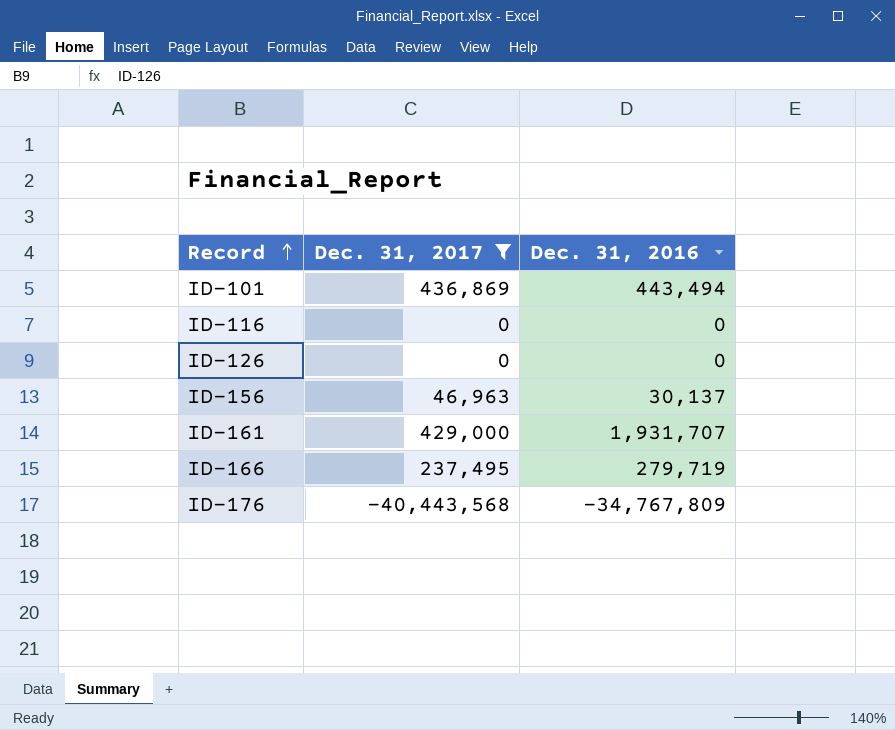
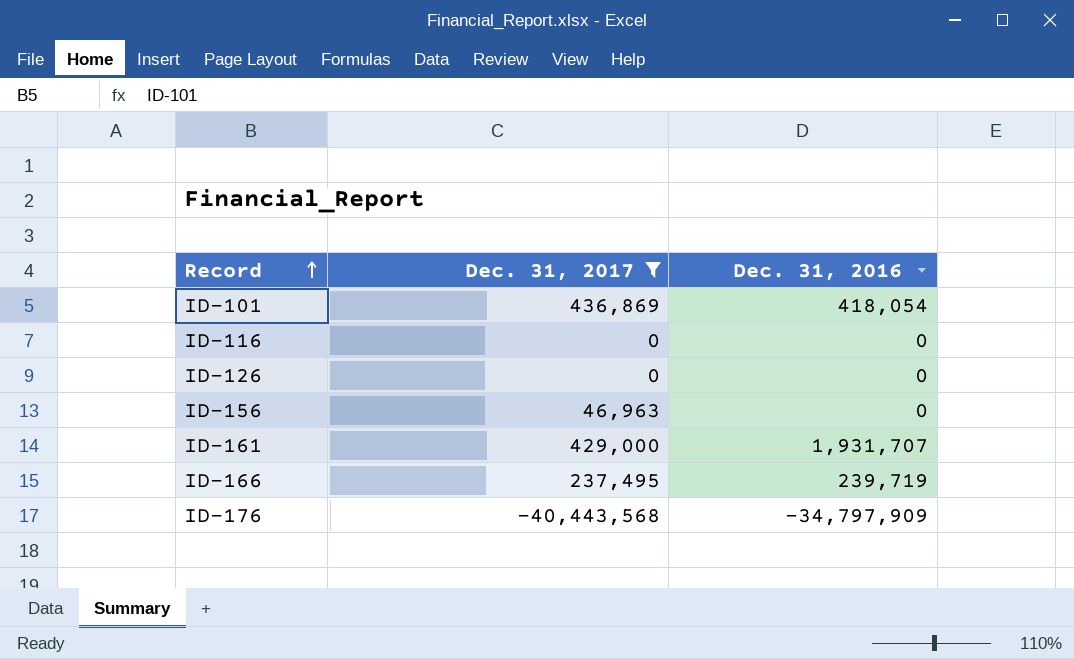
ID-101 | Dec. 31, 2016: 443,494 -> 418,054
ID-156 | Dec. 31, 2016: 30,137 -> 0
ID-166 | Dec. 31, 2016: 279,719 -> 239,719
ID-176 | Dec. 31, 2016: -34,767,809 -> -34,797,909

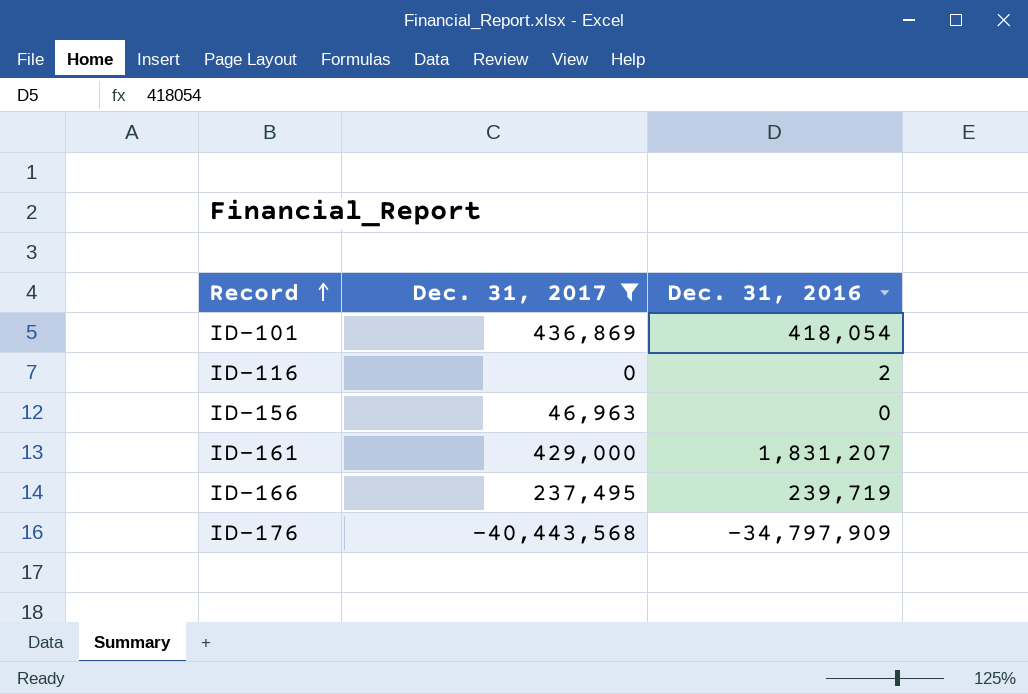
row ID-126: 0 | 0 -> none
ID-116 | Dec. 31, 2016: 0 -> 2
ID-161 | Dec. 31, 2016: 1,931,707 -> 1,831,207

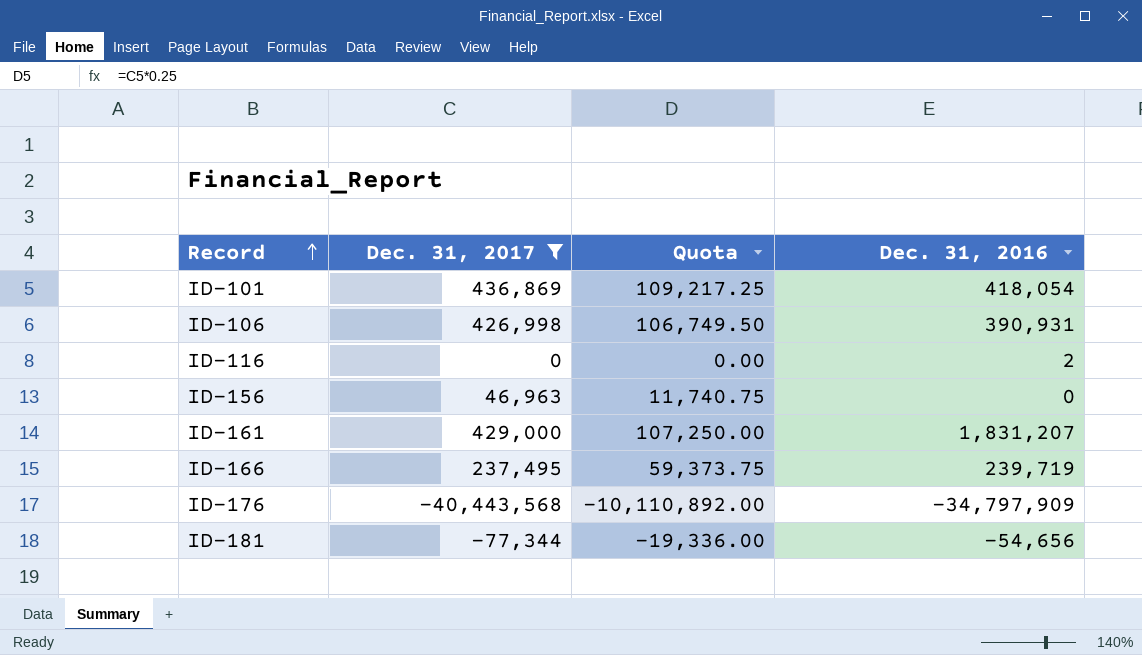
column Quota | formula: none -> [Dec. 31, 2017] * 0.25
row ID-106: none -> 426,998 | 106,749.50 | 390,931
row ID-181: none -> -77,344 | -19,336.00 | -54,656

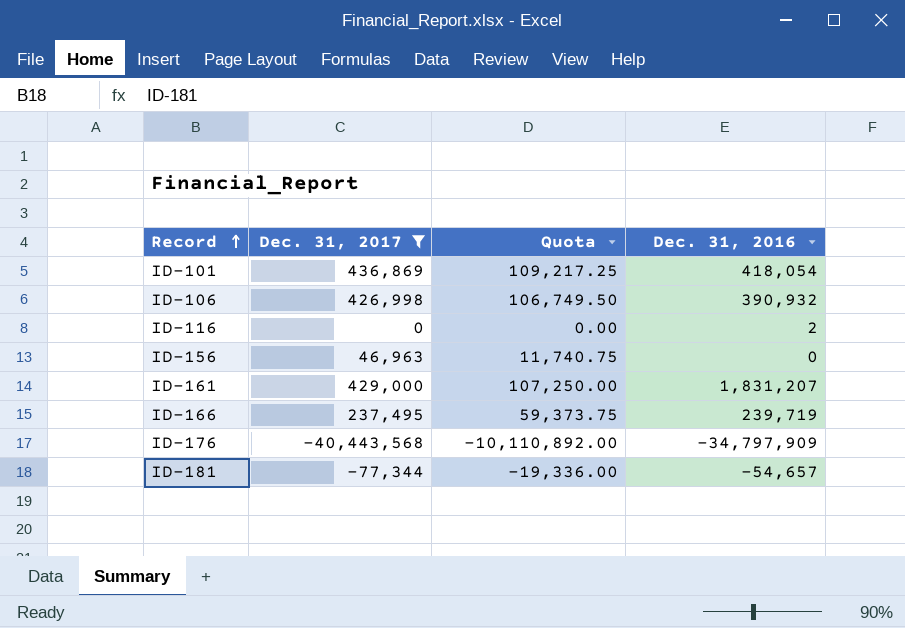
ID-106 | Dec. 31, 2016: 390,931 -> 390,932
ID-181 | Dec. 31, 2016: -54,656 -> -54,657

